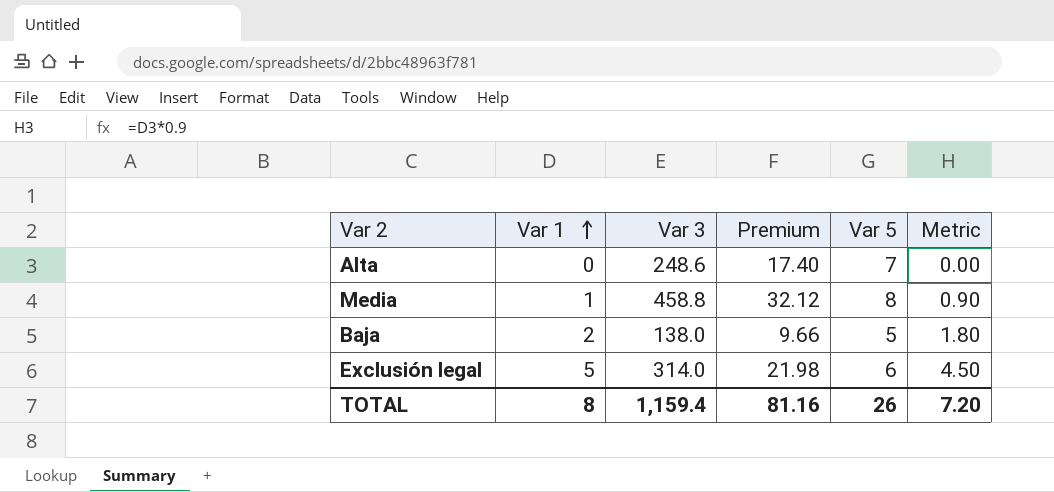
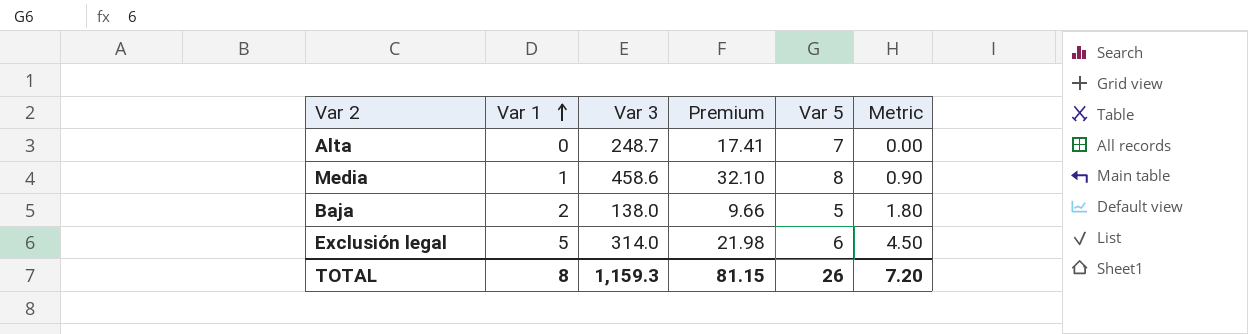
Alta | Var 3: 248.6 -> 248.7
Alta | Premium: 17.40 -> 17.41
Media | Var 3: 458.8 -> 458.6
Media | Premium: 32.12 -> 32.10
TOTAL | Var 3: 1,159.4 -> 1,159.3
TOTAL | Premium: 81.16 -> 81.15

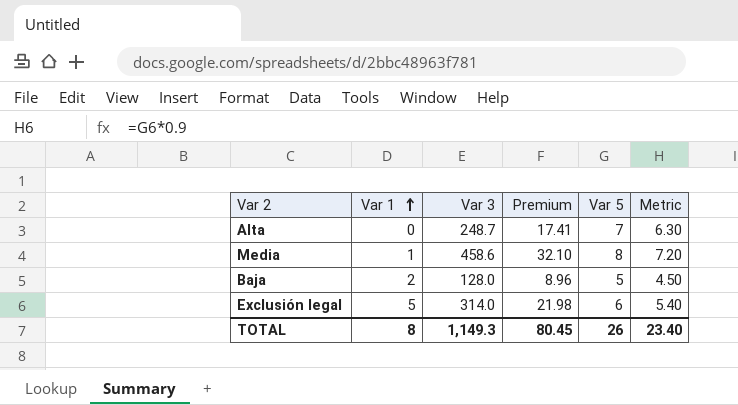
column Metric | formula: [Var 1] * 0.9 -> [Var 5] * 0.9
Baja | Var 3: 138.0 -> 128.0
Baja | Premium: 9.66 -> 8.96
TOTAL | Var 3: 1,159.3 -> 1,149.3
TOTAL | Premium: 81.15 -> 80.45
TOTAL | Metric: 7.20 -> 23.40

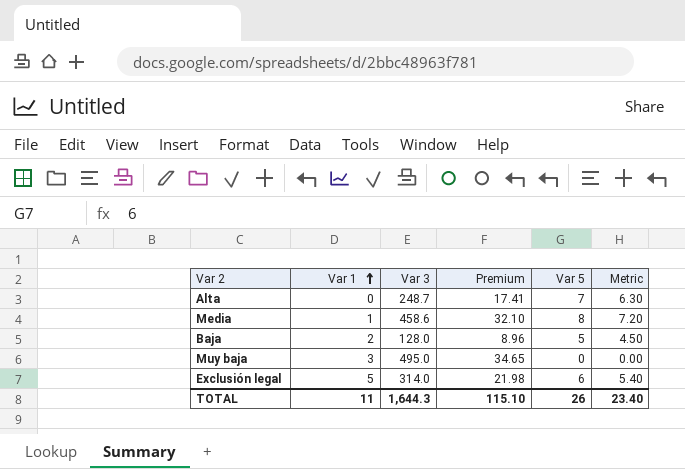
row Muy baja: none -> 3 | 495.0 | 34.65 | 0 | 0.00
TOTAL | Var 1: 8 -> 11
TOTAL | Var 3: 1,149.3 -> 1,644.3
TOTAL | Premium: 80.45 -> 115.10

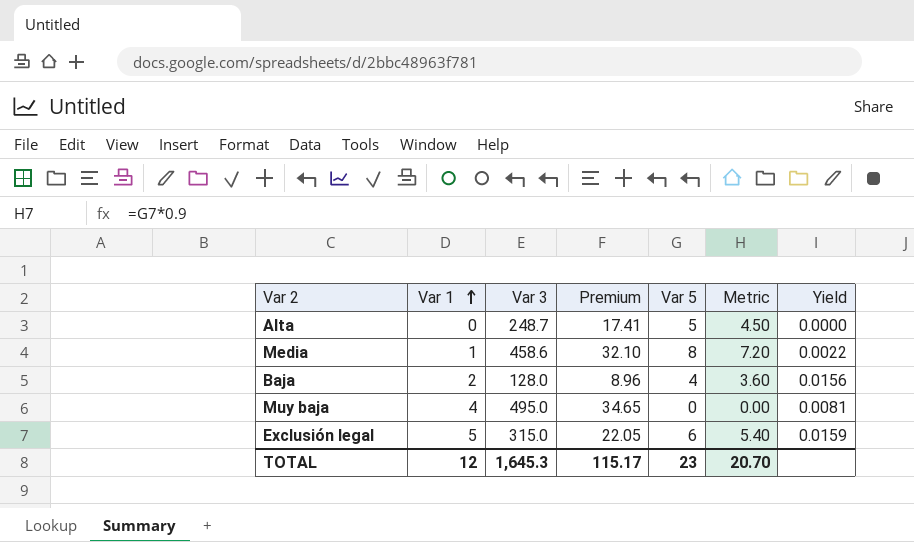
column Yield | formula: none -> [Var 1] / [Var 3]
Alta | Var 5: 7 -> 5
Alta | Metric: 6.30 -> 4.50
Baja | Var 5: 5 -> 4
Baja | Metric: 4.50 -> 3.60
Muy baja | Var 1: 3 -> 4
Exclusión legal | Var 3: 314.0 -> 315.0
Exclusión legal | Premium: 21.98 -> 22.05
TOTAL | Var 1: 11 -> 12
TOTAL | Var 3: 1,644.3 -> 1,645.3
TOTAL | Premium: 115.10 -> 115.17
TOTAL | Var 5: 26 -> 23
TOTAL | Metric: 23.40 -> 20.70

